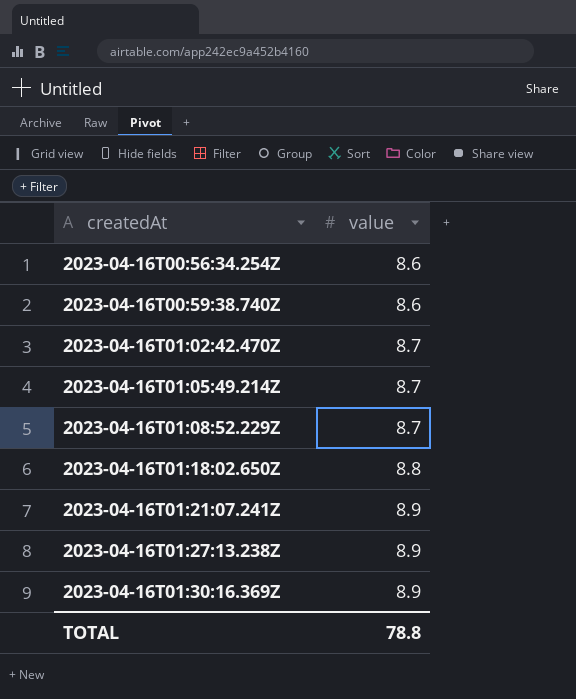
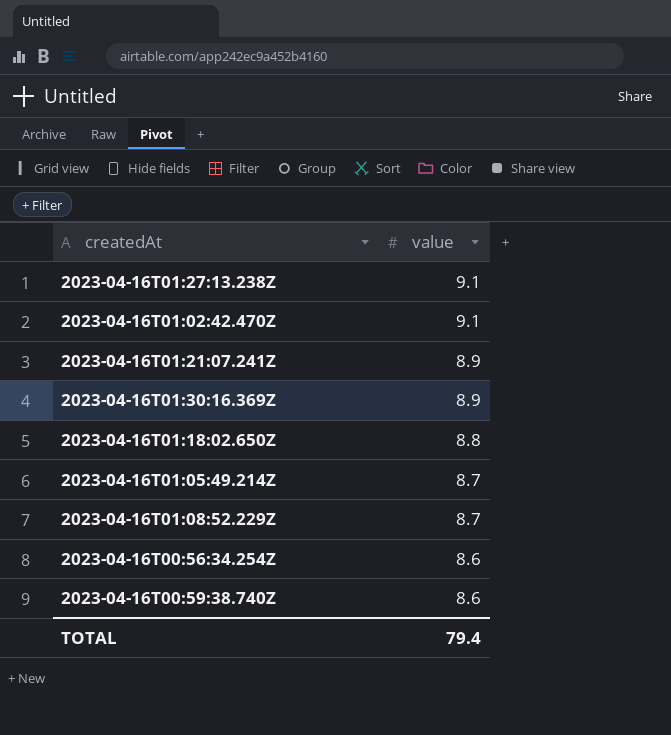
row order: createdAt ascending -> value descending
2023-04-16T01:27:13.238Z | value: 8.9 -> 9.1
2023-04-16T01:02:42.470Z | value: 8.7 -> 9.1
TOTAL | value: 78.8 -> 79.4

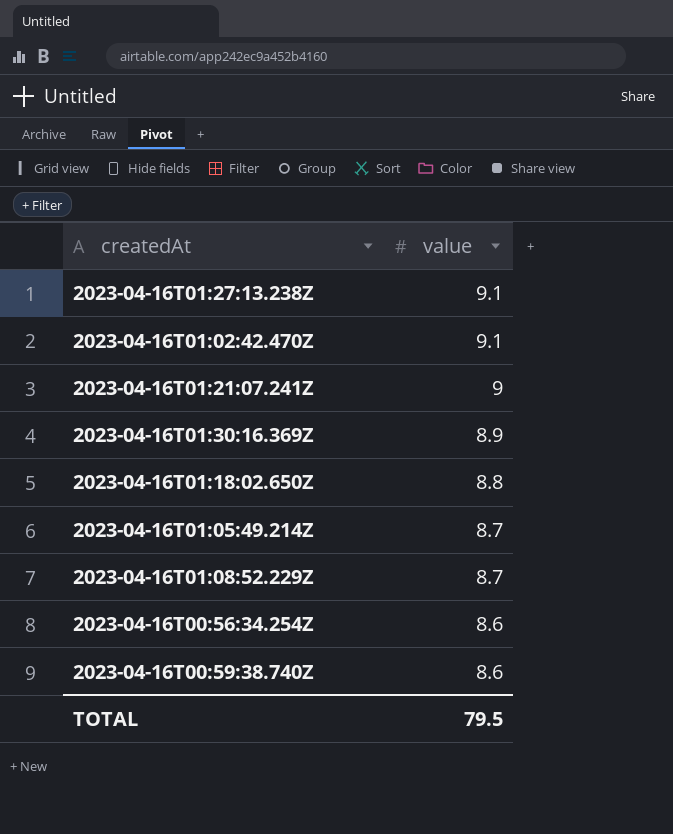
2023-04-16T01:21:07.241Z | value: 8.9 -> 9
TOTAL | value: 79.4 -> 79.5

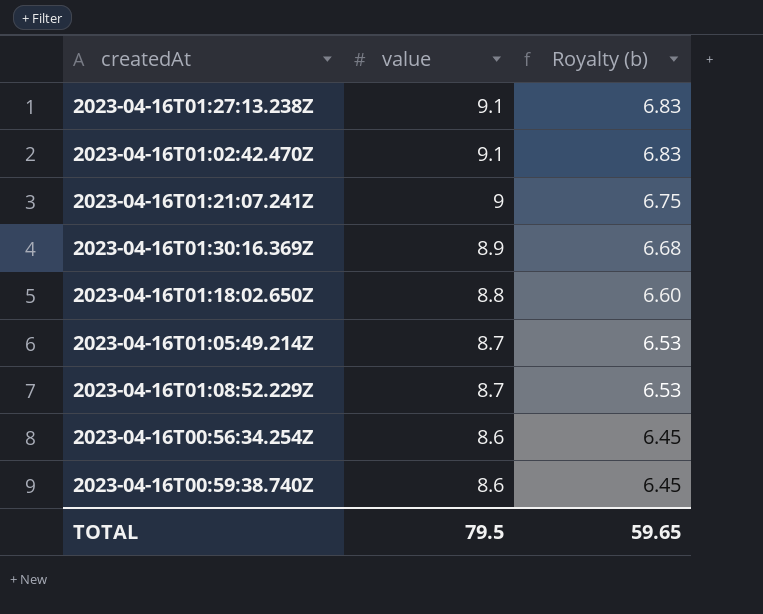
column Royalty (b) | formula: none -> [value] * 0.75

